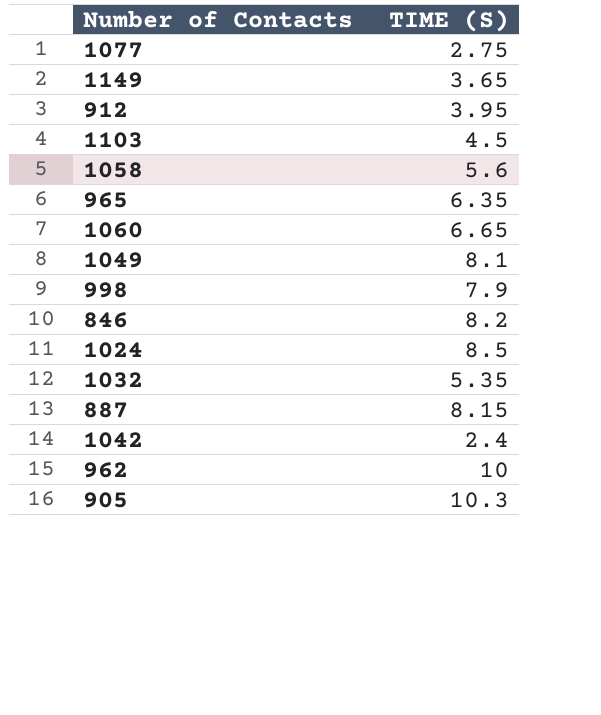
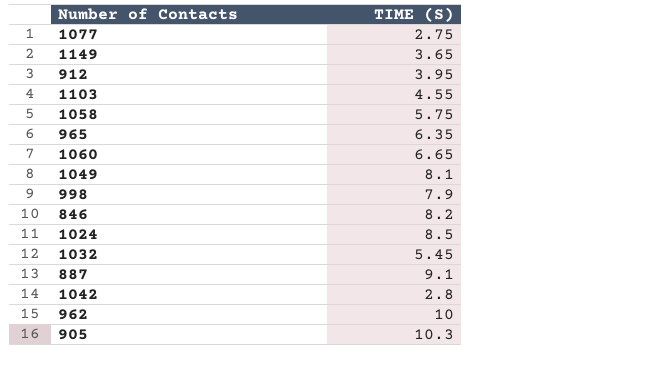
1103 | TIME (S): 4.5 -> 4.55
1058 | TIME (S): 5.6 -> 5.75
1032 | TIME (S): 5.35 -> 5.45
887 | TIME (S): 8.15 -> 9.1
1042 | TIME (S): 2.4 -> 2.8

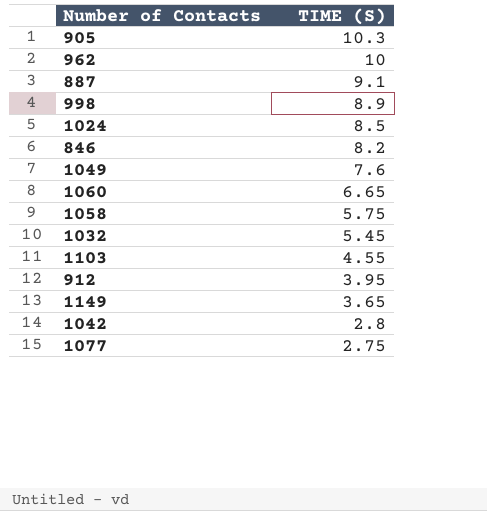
row order: none -> TIME (S) descending
row 965: 6.35 -> none
998 | TIME (S): 7.9 -> 8.9
1049 | TIME (S): 8.1 -> 7.6

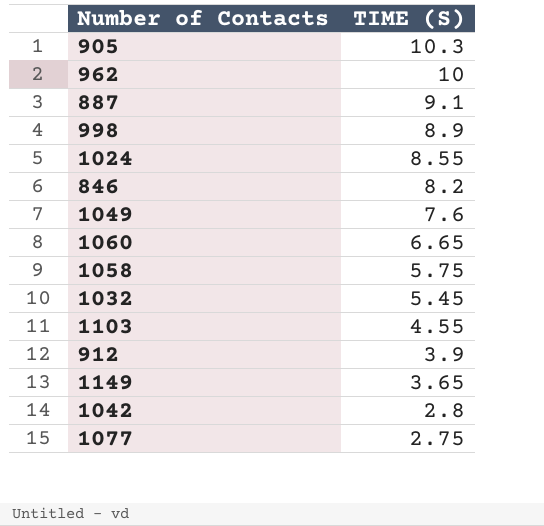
1024 | TIME (S): 8.5 -> 8.55
912 | TIME (S): 3.95 -> 3.9

